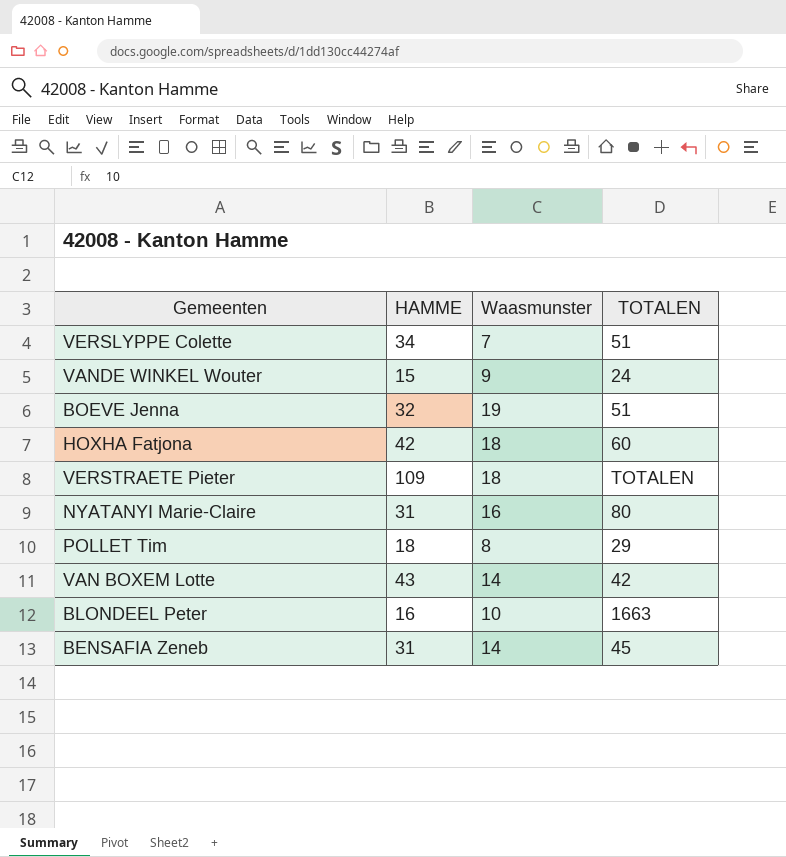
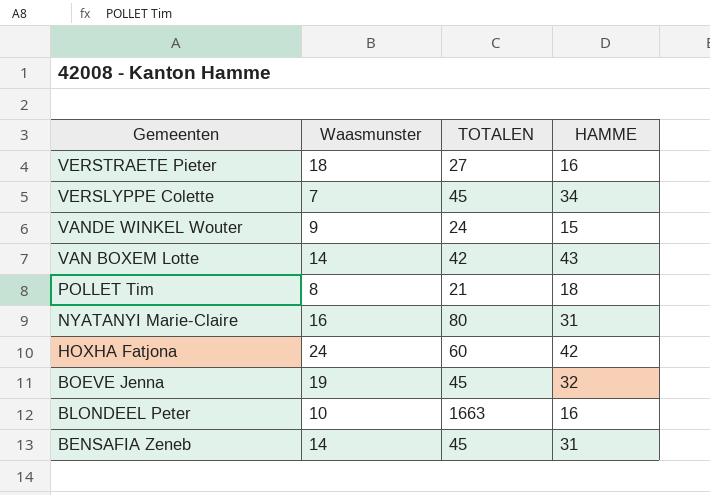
row order: none -> Gemeenten descending
column HAMME | position: 2 -> 4
VERSTRAETE Pieter | TOTALEN: TOTALEN -> 27
VERSTRAETE Pieter | HAMME: 109 -> 16
VERSLYPPE Colette | TOTALEN: 51 -> 45
POLLET Tim | TOTALEN: 29 -> 21
HOXHA Fatjona | Waasmunster: 18 -> 24
BOEVE Jenna | TOTALEN: 51 -> 45

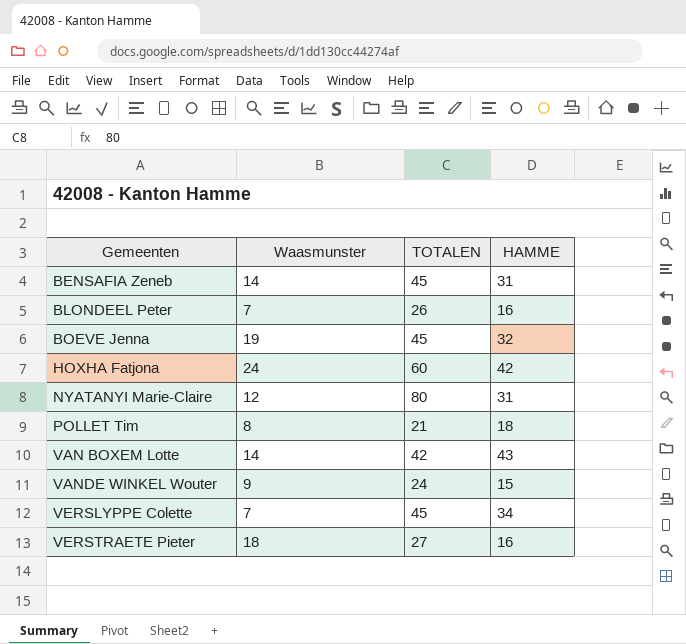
row order: Gemeenten descending -> Gemeenten ascending
BLONDEEL Peter | Waasmunster: 10 -> 7
BLONDEEL Peter | TOTALEN: 1663 -> 26
NYATANYI Marie-Claire | Waasmunster: 16 -> 12

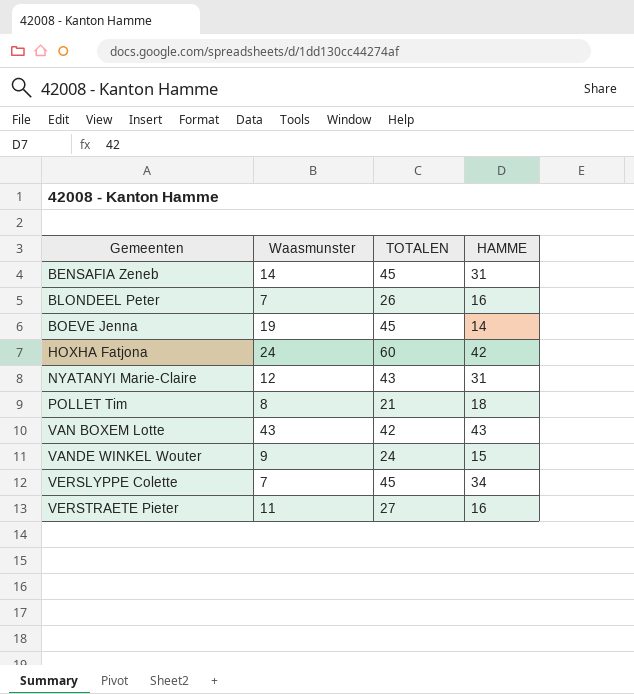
BOEVE Jenna | HAMME: 32 -> 14
NYATANYI Marie-Claire | TOTALEN: 80 -> 43
VAN BOXEM Lotte | Waasmunster: 14 -> 43
VERSTRAETE Pieter | Waasmunster: 18 -> 11

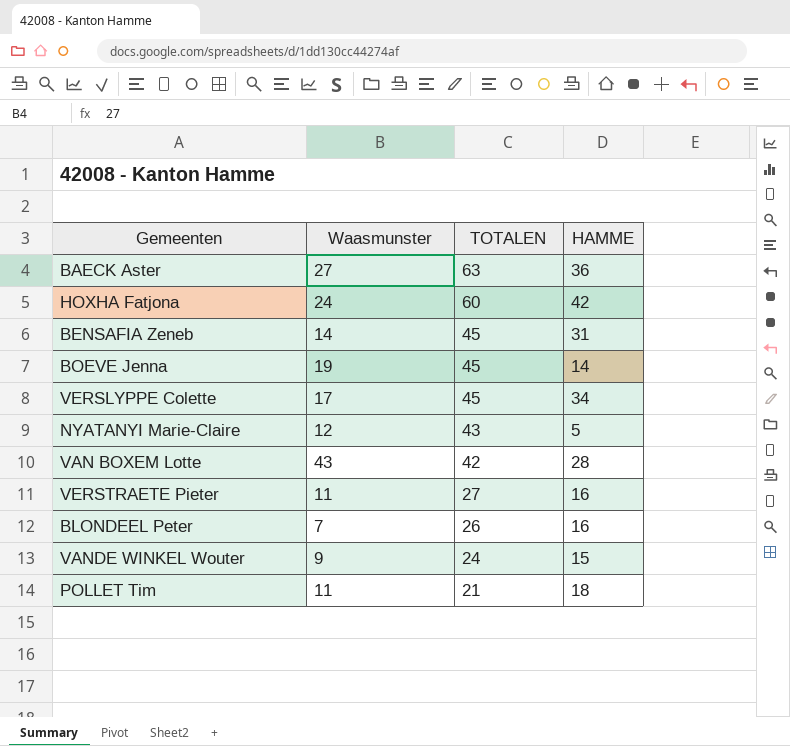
row order: Gemeenten ascending -> TOTALEN descending
row BAECK Aster: none -> 27 | 63 | 36
VERSLYPPE Colette | Waasmunster: 7 -> 17
NYATANYI Marie-Claire | HAMME: 31 -> 5
VAN BOXEM Lotte | HAMME: 43 -> 28
POLLET Tim | Waasmunster: 8 -> 11

